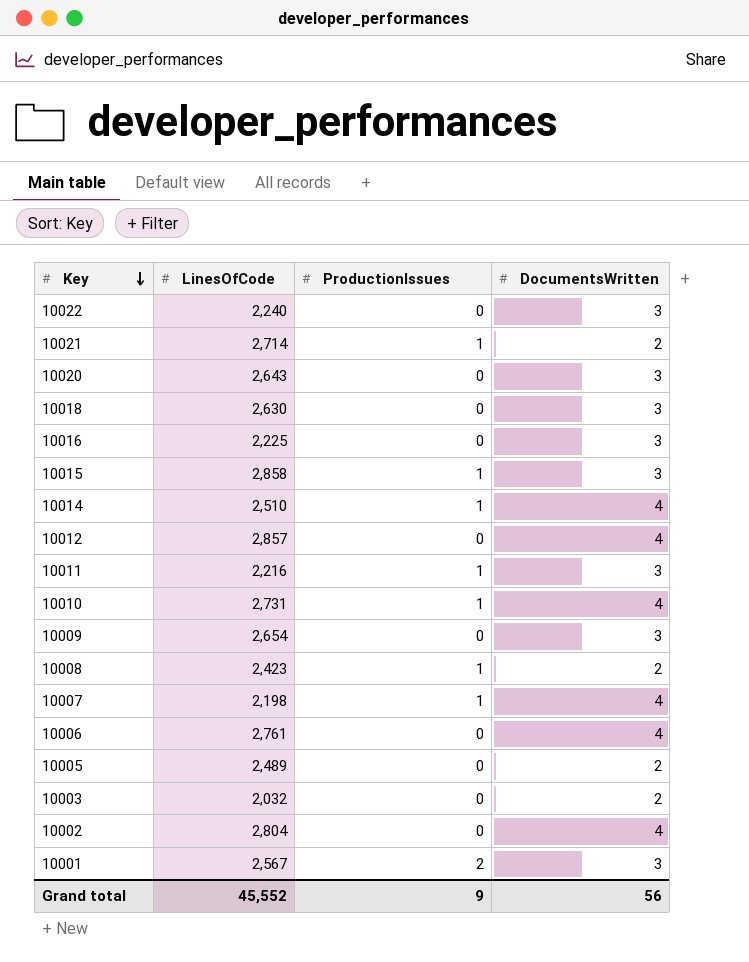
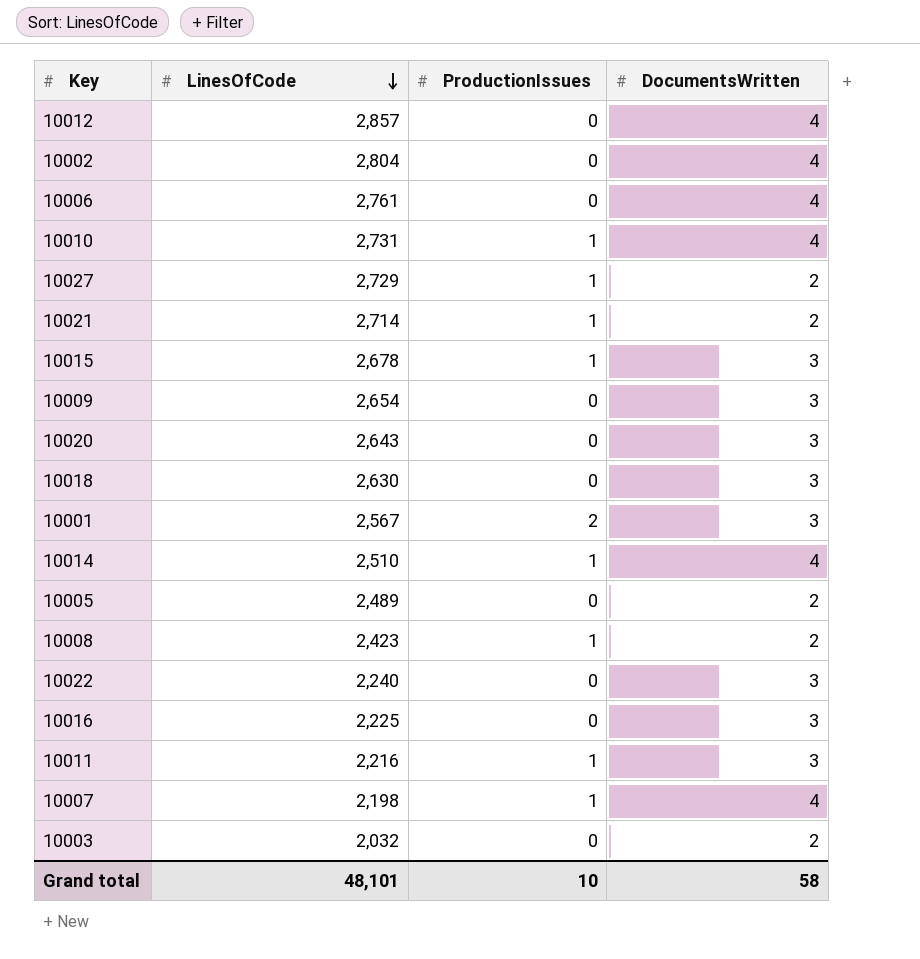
row order: Key descending -> LinesOfCode descending
row 10027: none -> 2,729 | 1 | 2
10015 | LinesOfCode: 2,858 -> 2,678
Grand total | LinesOfCode: 45,552 -> 48,101
Grand total | ProductionIssues: 9 -> 10
Grand total | DocumentsWritten: 56 -> 58

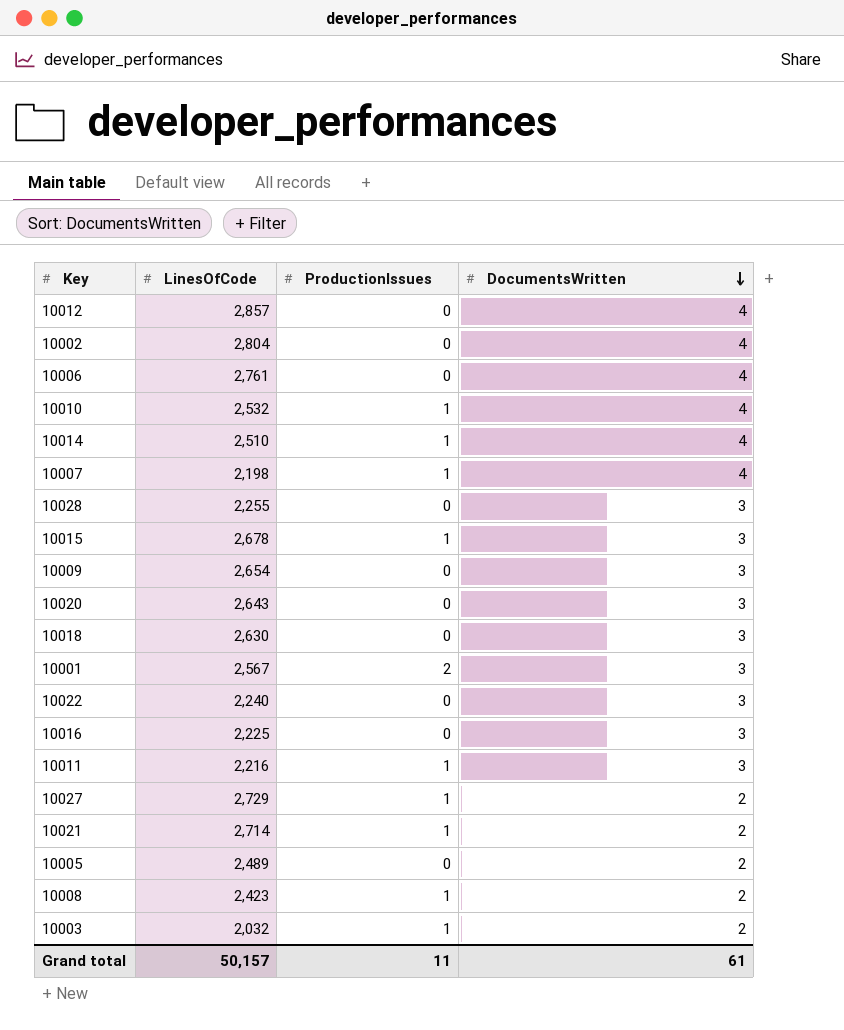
row order: LinesOfCode descending -> DocumentsWritten descending
10010 | LinesOfCode: 2,731 -> 2,532
row 10028: none -> 2,255 | 0 | 3
10003 | ProductionIssues: 0 -> 1
Grand total | LinesOfCode: 48,101 -> 50,157
Grand total | ProductionIssues: 10 -> 11
Grand total | DocumentsWritten: 58 -> 61

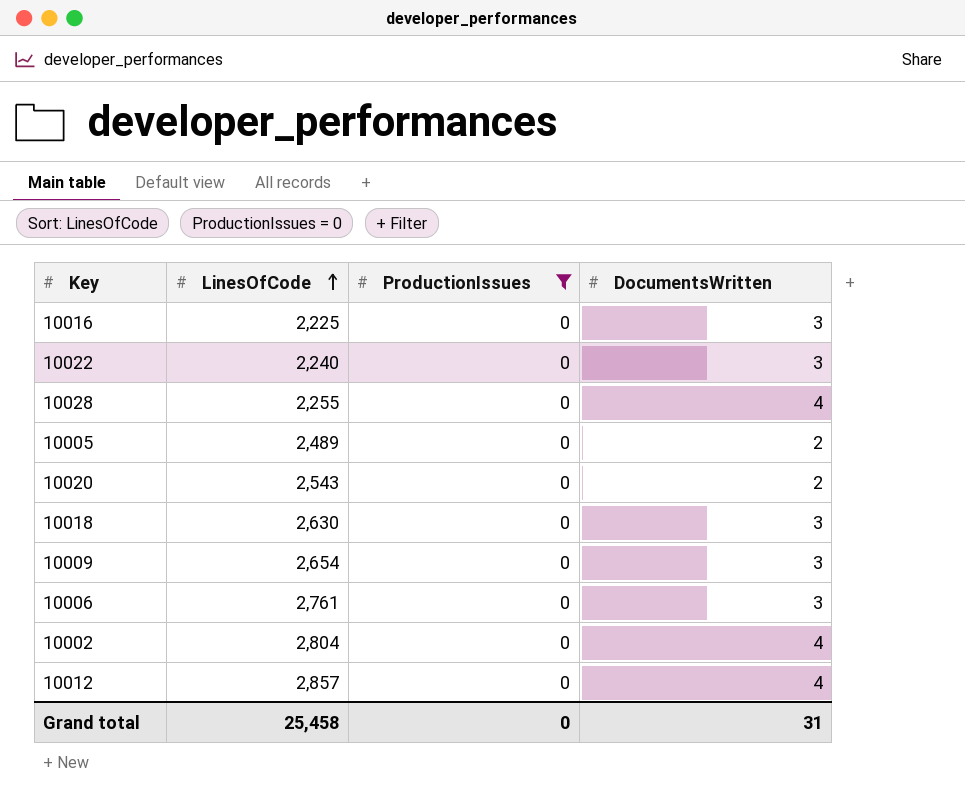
filter: none -> ProductionIssues = 0
row order: DocumentsWritten descending -> LinesOfCode ascending
10028 | DocumentsWritten: 3 -> 4
10020 | LinesOfCode: 2,643 -> 2,543
10020 | DocumentsWritten: 3 -> 2
10006 | DocumentsWritten: 4 -> 3
Grand total | LinesOfCode: 50,157 -> 25,458
Grand total | ProductionIssues: 11 -> 0
Grand total | DocumentsWritten: 61 -> 31

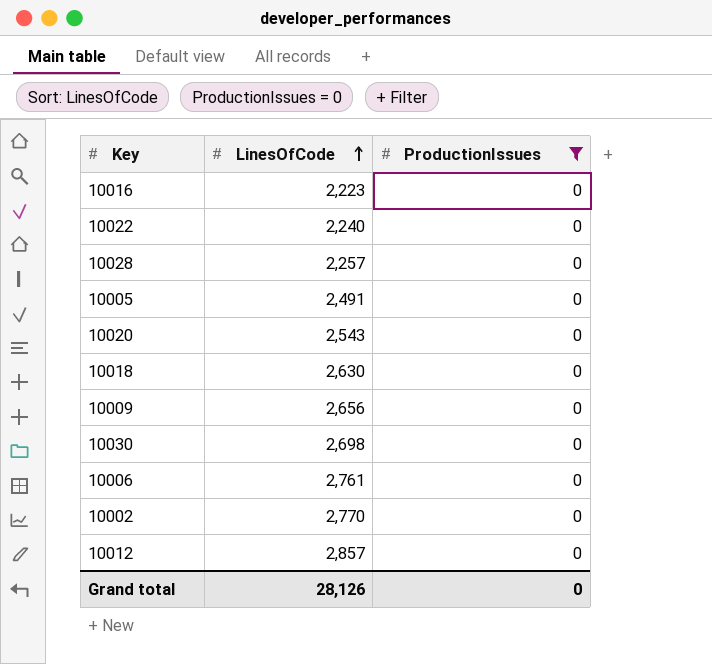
column DocumentsWritten | position: 4 -> none
10016 | LinesOfCode: 2,225 -> 2,223
10028 | LinesOfCode: 2,255 -> 2,257
10005 | LinesOfCode: 2,489 -> 2,491
10009 | LinesOfCode: 2,654 -> 2,656
row 10030: none -> 2,698 | 0
10002 | LinesOfCode: 2,804 -> 2,770
Grand total | LinesOfCode: 25,458 -> 28,126

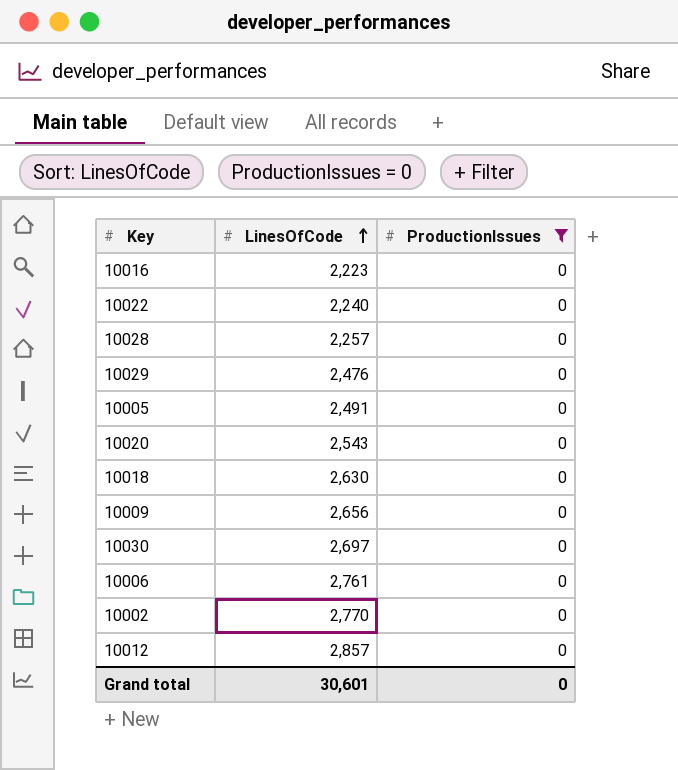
row 10029: none -> 2,476 | 0
10030 | LinesOfCode: 2,698 -> 2,697
Grand total | LinesOfCode: 28,126 -> 30,601

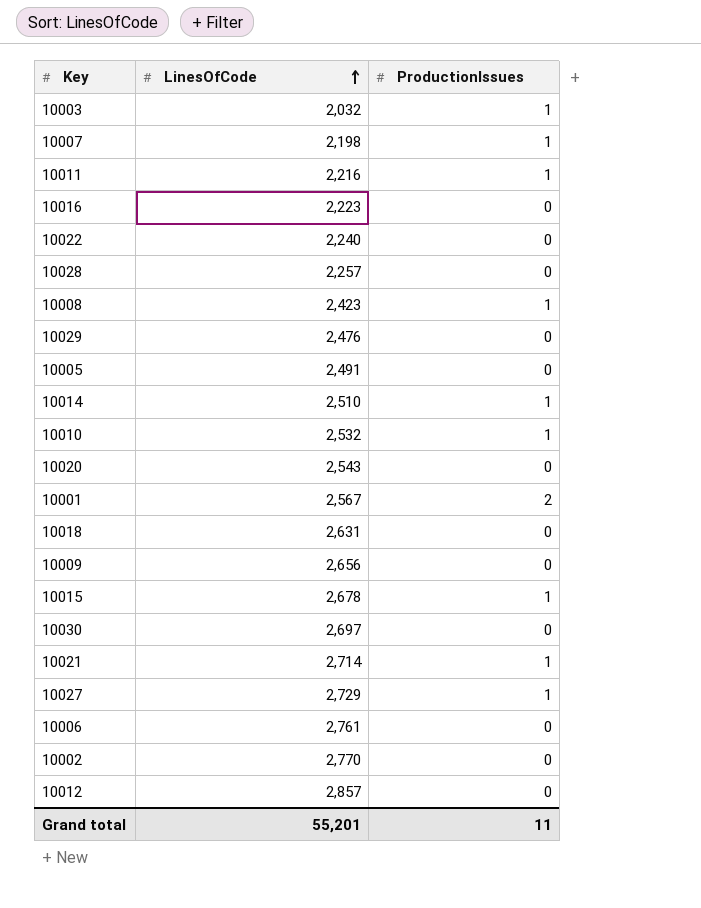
filter: ProductionIssues = 0 -> none
10018 | LinesOfCode: 2,630 -> 2,631
Grand total | LinesOfCode: 30,601 -> 55,201
Grand total | ProductionIssues: 0 -> 11

